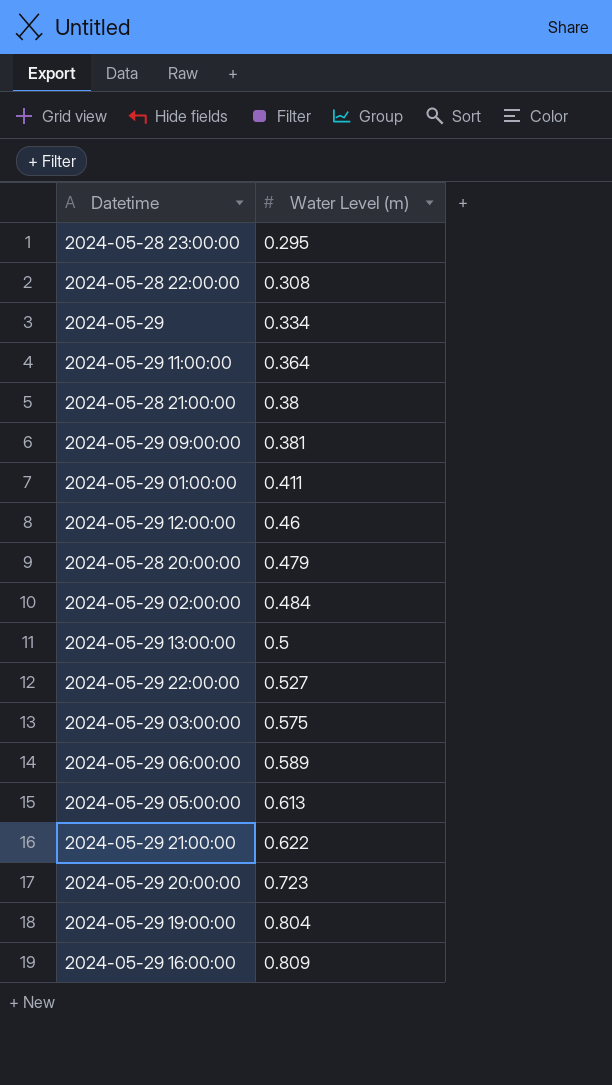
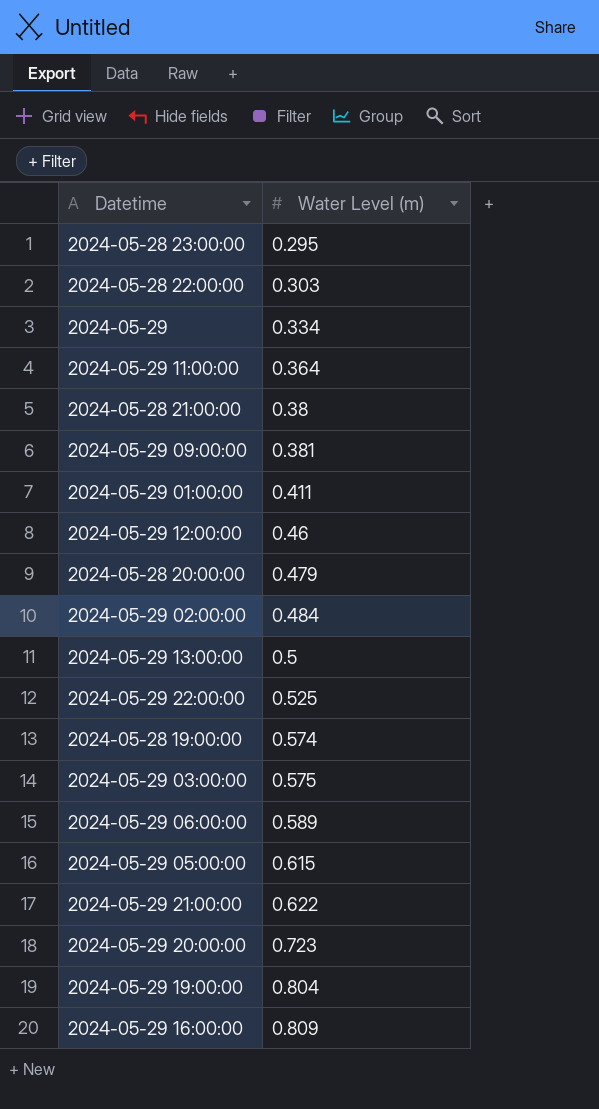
2024-05-28 22:00:00 | Water Level (m): 0.308 -> 0.303
2024-05-29 22:00:00 | Water Level (m): 0.527 -> 0.525
row 2024-05-28 19:00:00: none -> 0.574
2024-05-29 05:00:00 | Water Level (m): 0.613 -> 0.615

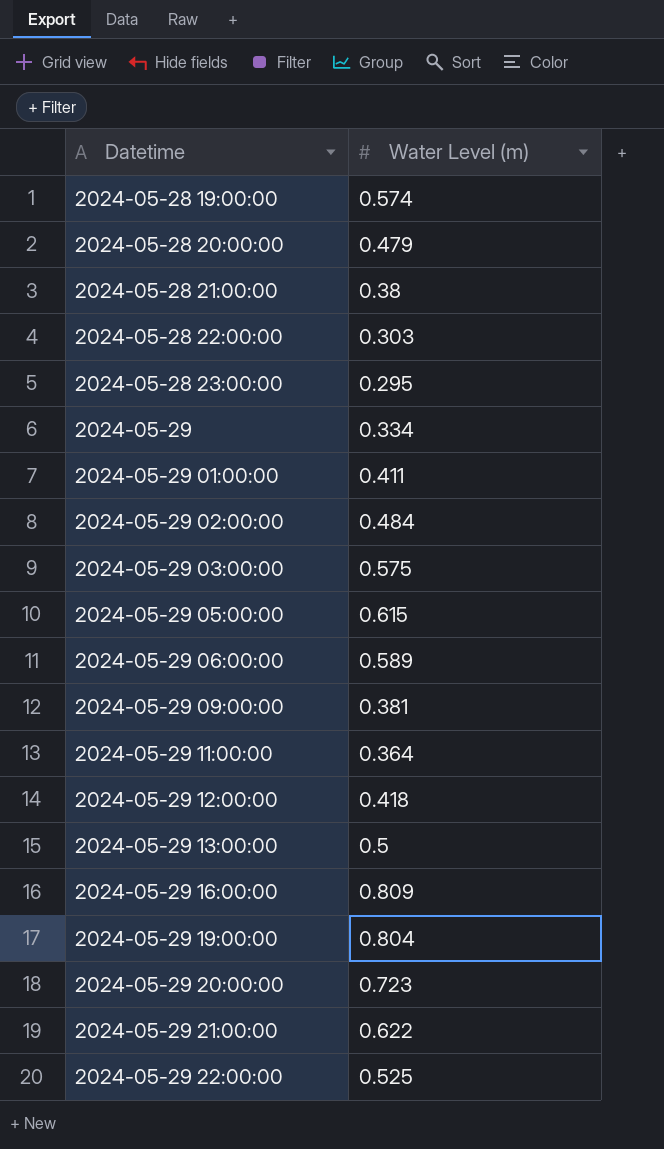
row order: Water Level (m) ascending -> Datetime ascending
2024-05-29 12:00:00 | Water Level (m): 0.46 -> 0.418

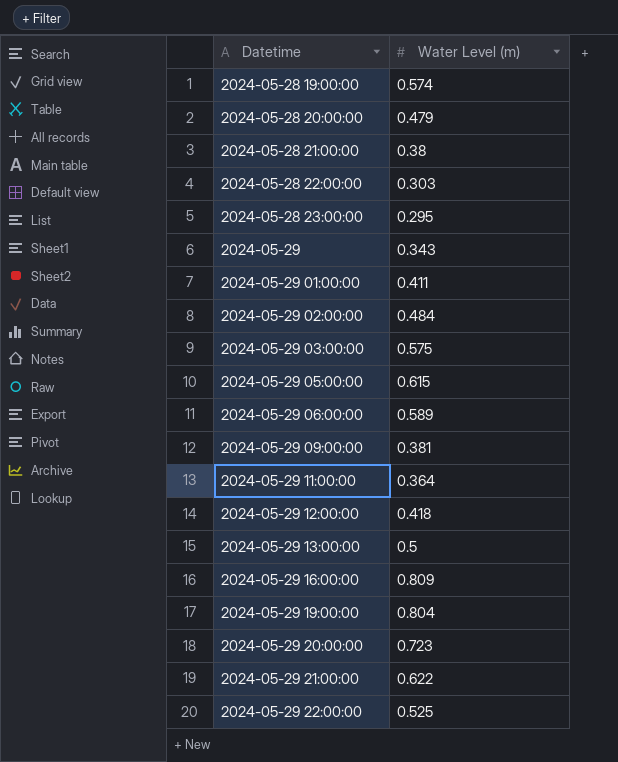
2024-05-29 | Water Level (m): 0.334 -> 0.343

